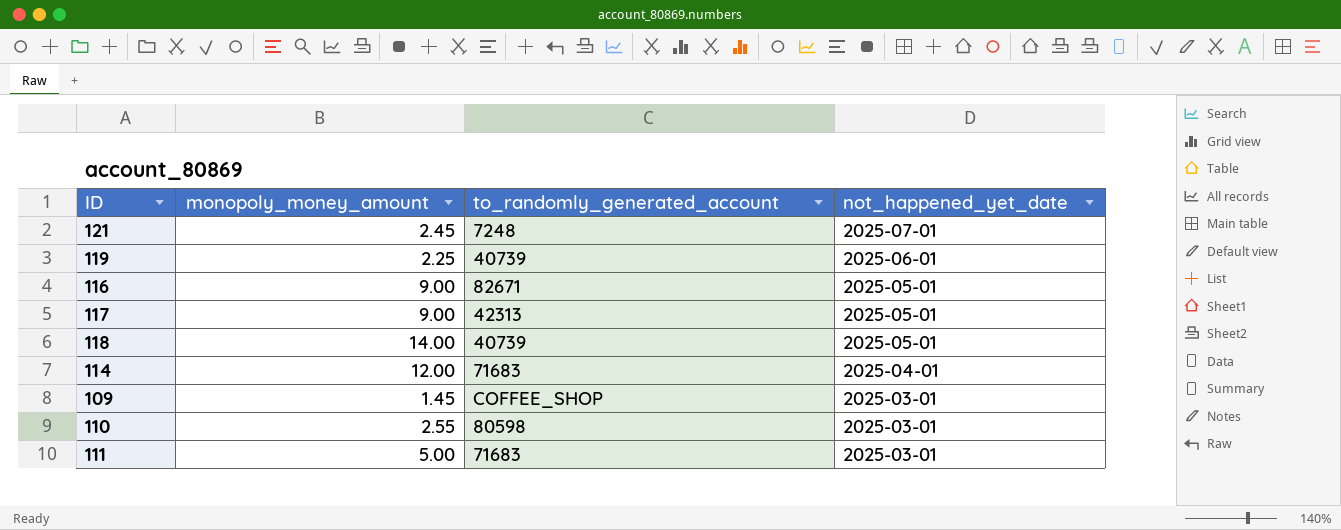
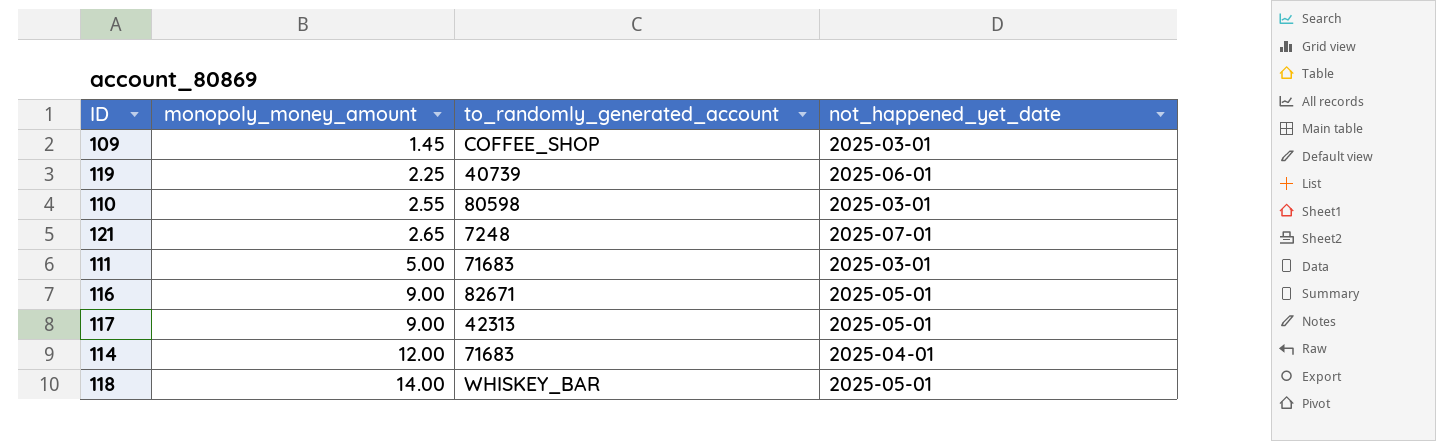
row order: not_happened_yet_date descending -> monopoly_money_amount ascending
121 | monopoly_money_amount: 2.45 -> 2.65
118 | to_randomly_generated_account: 40739 -> WHISKEY_BAR

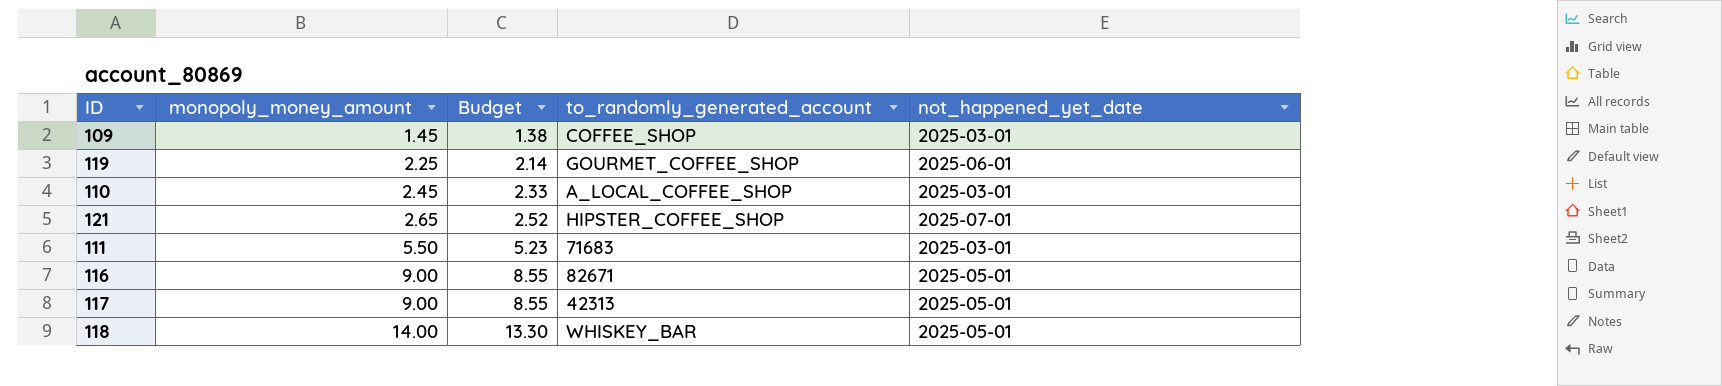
column Budget | formula: none -> [monopoly_money_amount] * 0.95
row 114: 12.00 | 71683 | 2025-04-01 -> none
119 | to_randomly_generated_account: 40739 -> GOURMET_COFFEE_SHOP
110 | monopoly_money_amount: 2.55 -> 2.45
110 | to_randomly_generated_account: 80598 -> A_LOCAL_COFFEE_SHOP
121 | to_randomly_generated_account: 7248 -> HIPSTER_COFFEE_SHOP
111 | monopoly_money_amount: 5.00 -> 5.50

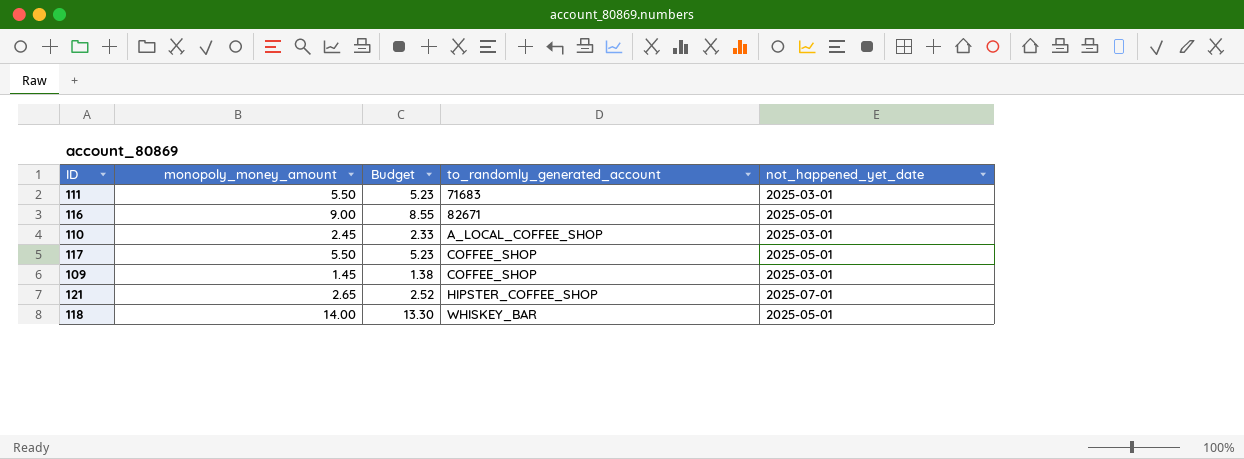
row order: monopoly_money_amount ascending -> to_randomly_generated_account ascending
row 119: 2.25 | 2.14 | GOURMET_COFFEE_SHOP | 2025-06-01 -> none
117 | monopoly_money_amount: 9.00 -> 5.50
117 | Budget: 8.55 -> 5.23
117 | to_randomly_generated_account: 42313 -> COFFEE_SHOP

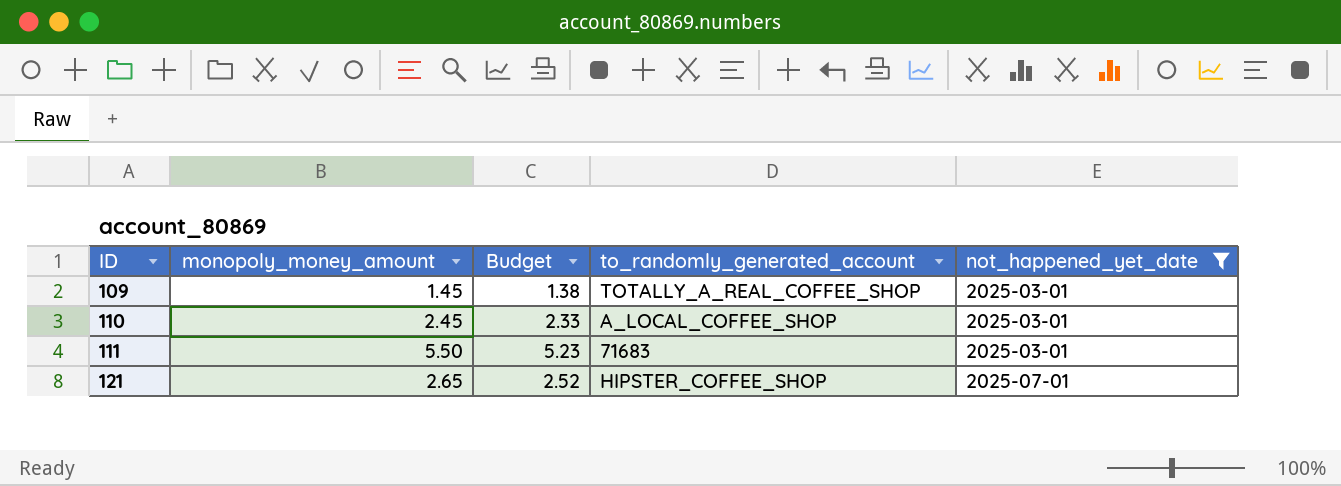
filter: none -> not_happened_yet_date != 2025-05-01
row order: to_randomly_generated_account ascending -> ID ascending
109 | to_randomly_generated_account: COFFEE_SHOP -> TOTALLY_A_REAL_COFFEE_SHOP

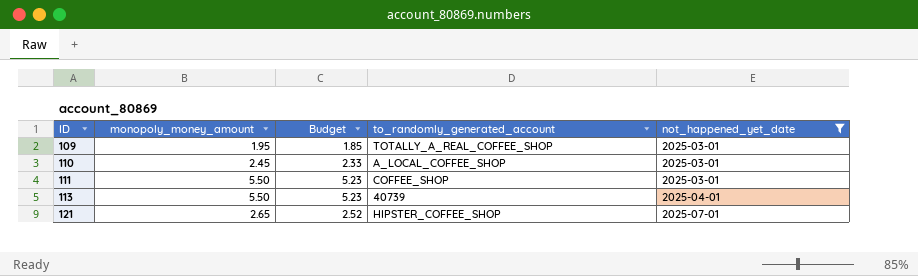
109 | monopoly_money_amount: 1.45 -> 1.95
109 | Budget: 1.38 -> 1.85
111 | to_randomly_generated_account: 71683 -> COFFEE_SHOP
row 113: none -> 5.50 | 5.23 | 40739 | 2025-04-01

